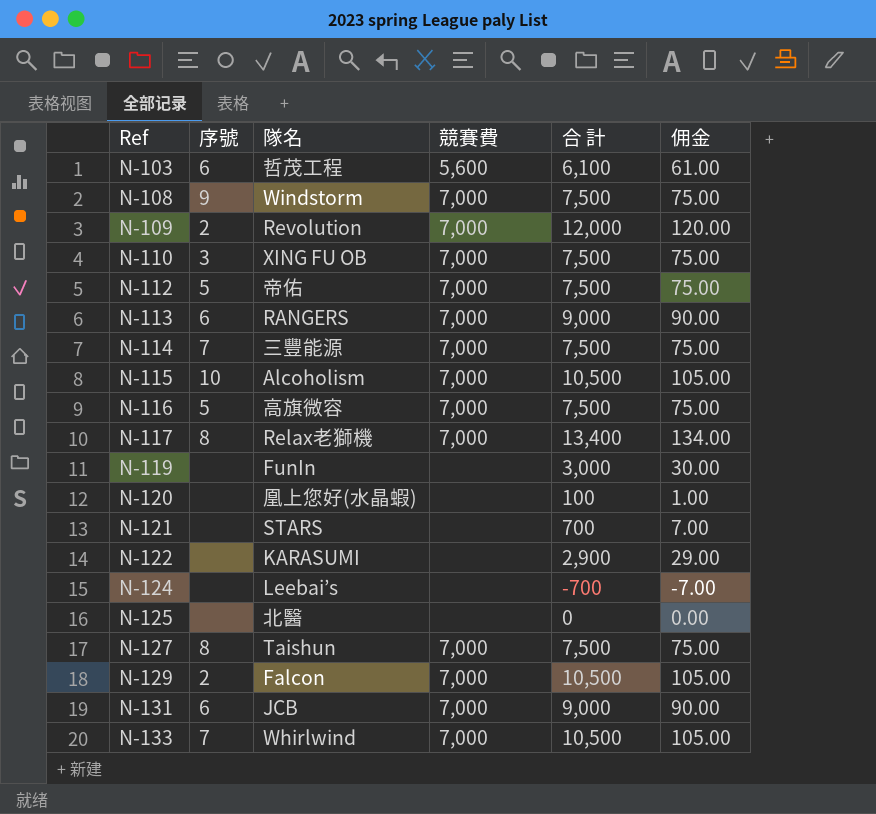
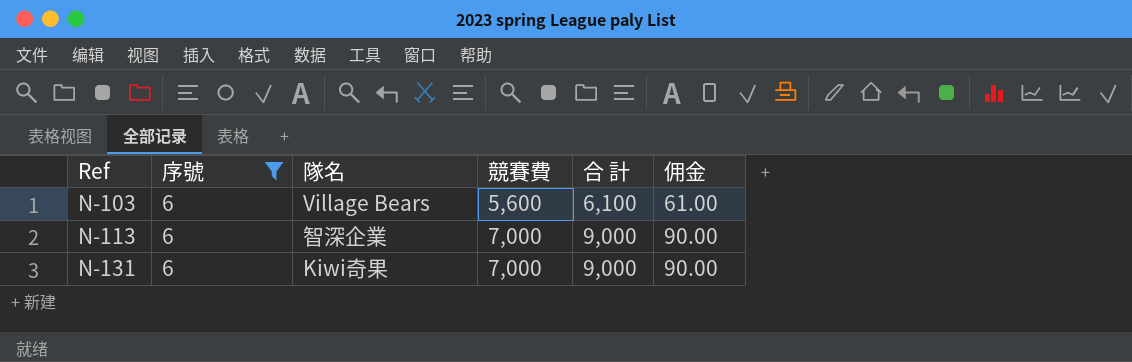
filter: none -> 序號 = 6
N-103 | 隊名: 哲茂工程 -> Village Bears
N-113 | 隊名: RANGERS -> 智深企業
N-131 | 隊名: JCB -> Kiwi奇果

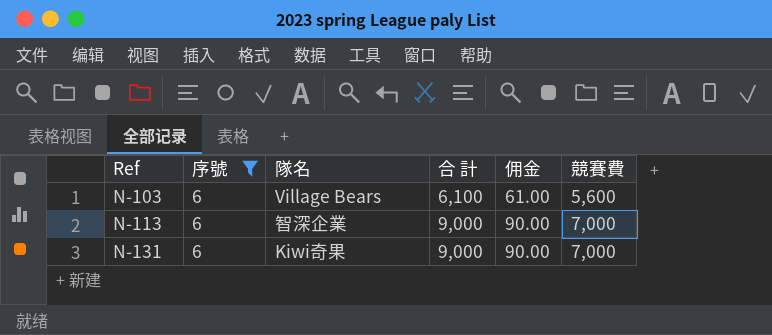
column 競賽費 | position: 4 -> 6

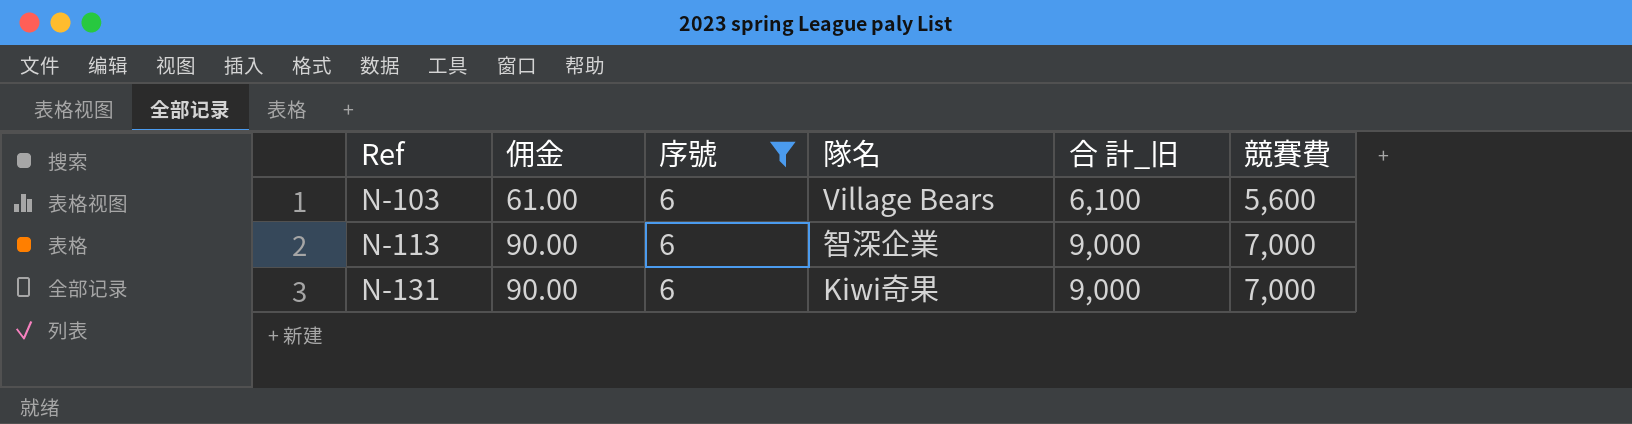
column 佣金 | position: 5 -> 2
column name: 合 計 -> 合 計_旧

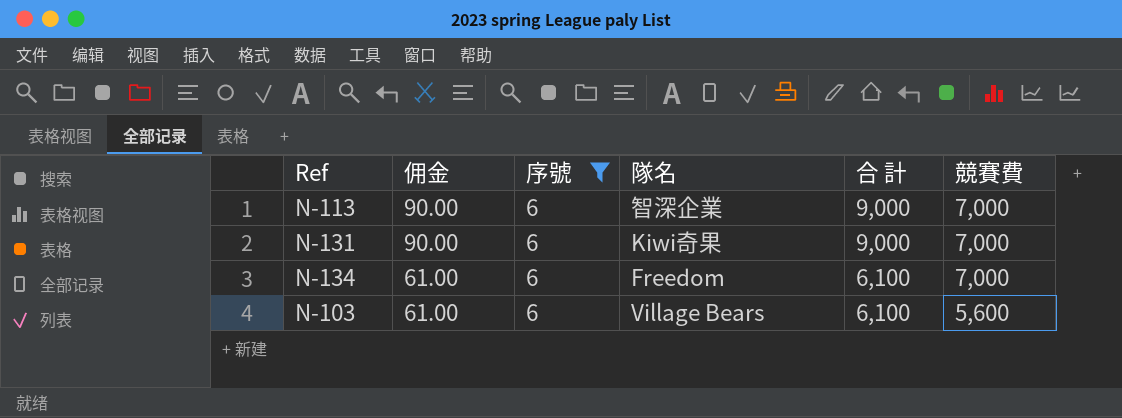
row order: Ref ascending -> 佣金 descending
column name: 合 計_旧 -> 合 計
row N-134: none -> 61.00 | 6 | Freedom | 6,100 | 7,000

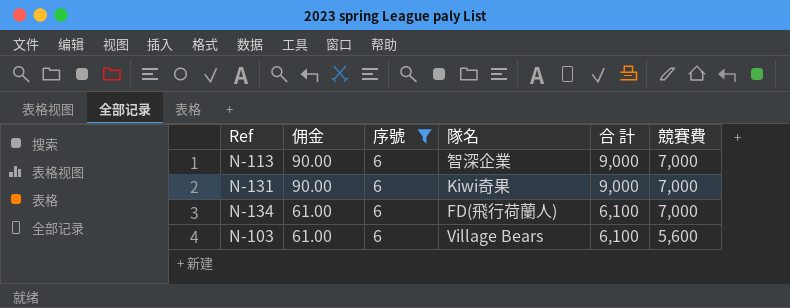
N-134 | 隊名: Freedom -> FD(飛行荷蘭人)

